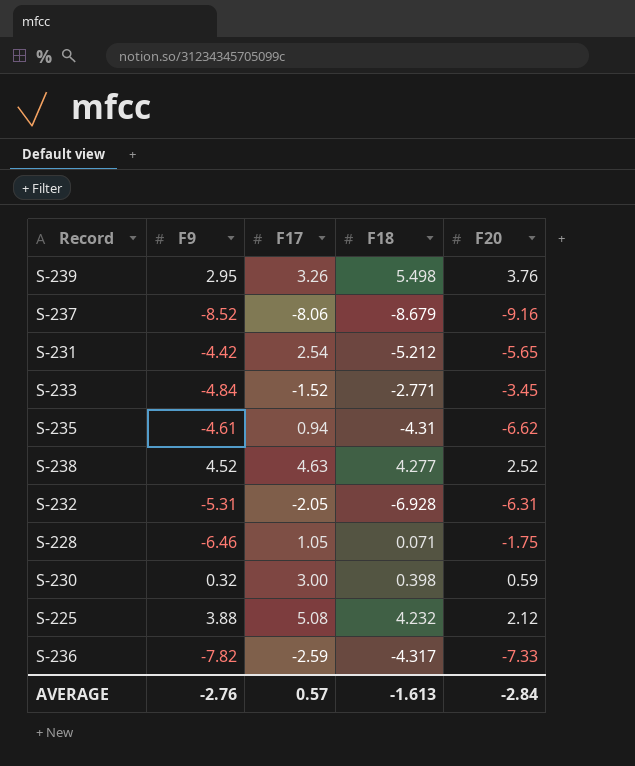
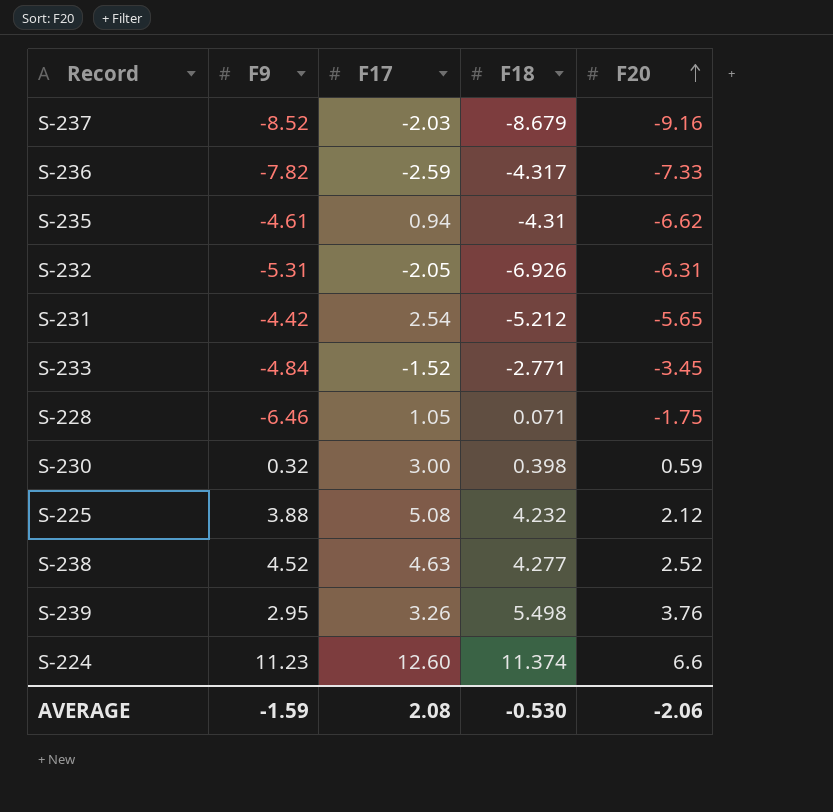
row order: none -> F20 ascending
S-237 | F17: -8.06 -> -2.03
S-232 | F18: -6.928 -> -6.926
row S-224: none -> 11.23 | 12.60 | 11.374 | 6.6
AVERAGE | F9: -2.76 -> -1.59
AVERAGE | F17: 0.57 -> 2.08
AVERAGE | F18: -1.613 -> -0.530
AVERAGE | F20: -2.84 -> -2.06

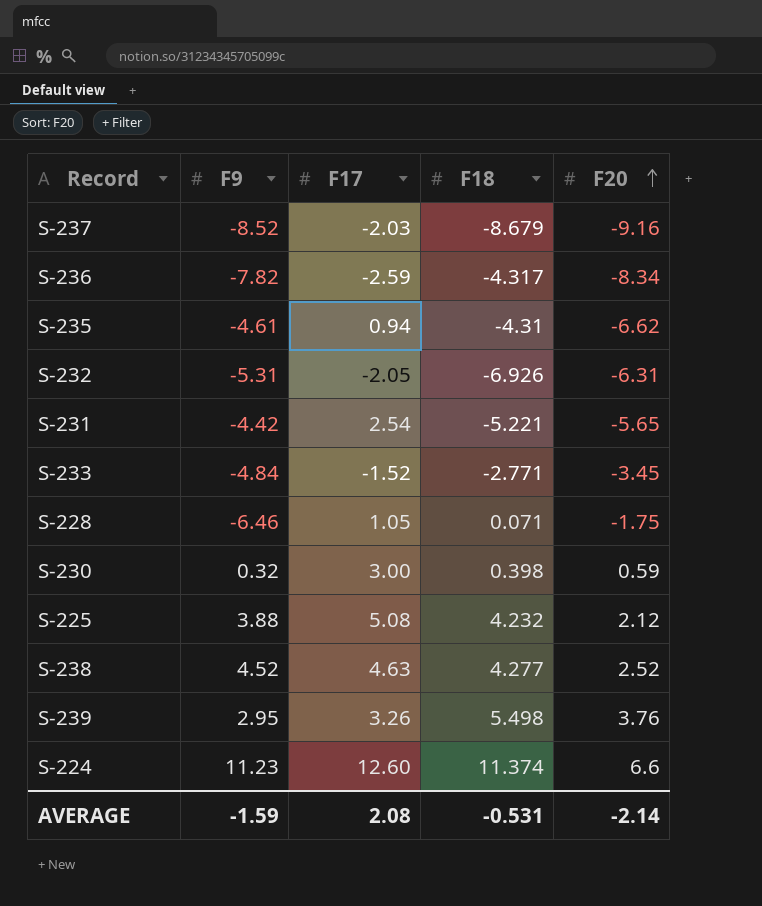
S-236 | F20: -7.33 -> -8.34
S-231 | F18: -5.212 -> -5.221
AVERAGE | F18: -0.530 -> -0.531
AVERAGE | F20: -2.06 -> -2.14

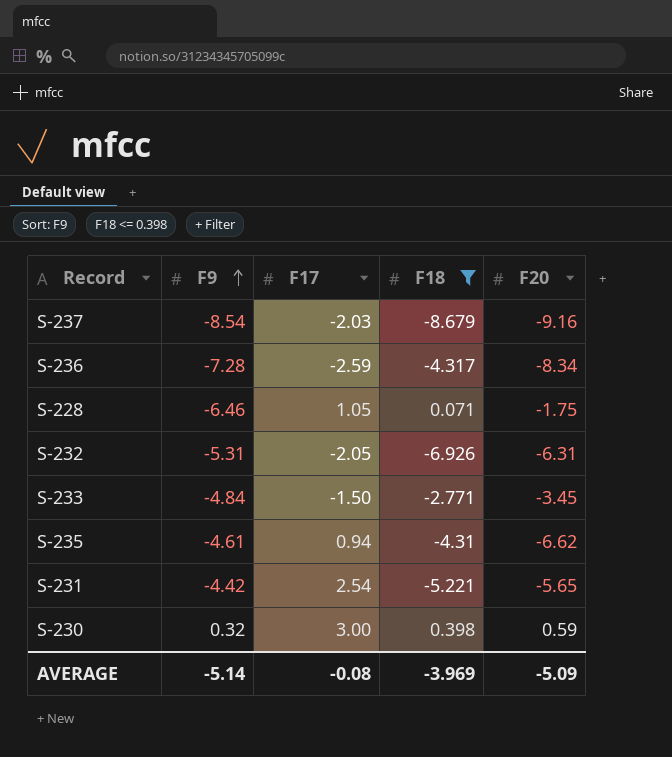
filter: none -> F18 <= 0.398
row order: F20 ascending -> F9 ascending
S-237 | F9: -8.52 -> -8.54
S-236 | F9: -7.82 -> -7.28
S-233 | F17: -1.52 -> -1.50
AVERAGE | F9: -1.59 -> -5.14
AVERAGE | F17: 2.08 -> -0.08
AVERAGE | F18: -0.531 -> -3.969
AVERAGE | F20: -2.14 -> -5.09

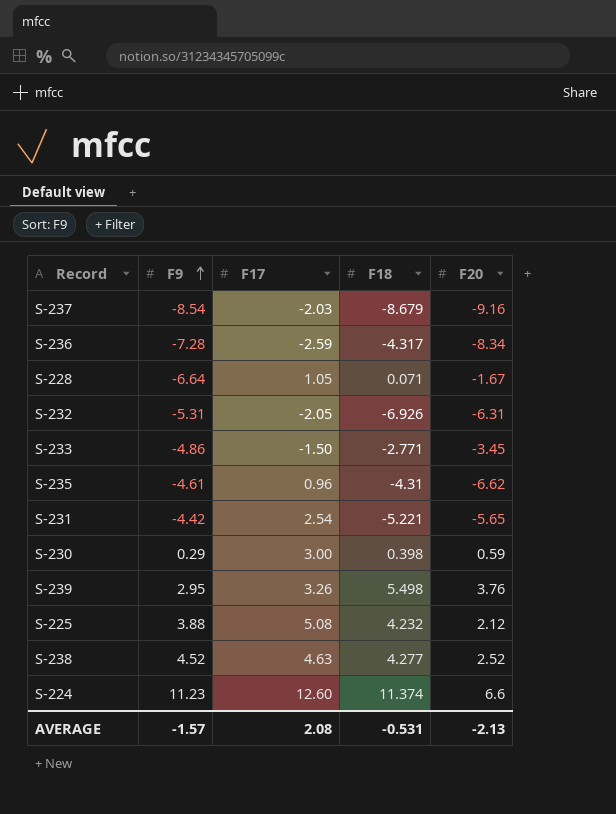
filter: F18 <= 0.398 -> none
S-228 | F9: -6.46 -> -6.64
S-228 | F20: -1.75 -> -1.67
S-233 | F9: -4.84 -> -4.86
S-235 | F17: 0.94 -> 0.96
S-230 | F9: 0.32 -> 0.29
AVERAGE | F9: -5.14 -> -1.57
AVERAGE | F17: -0.08 -> 2.08
AVERAGE | F18: -3.969 -> -0.531
AVERAGE | F20: -5.09 -> -2.13

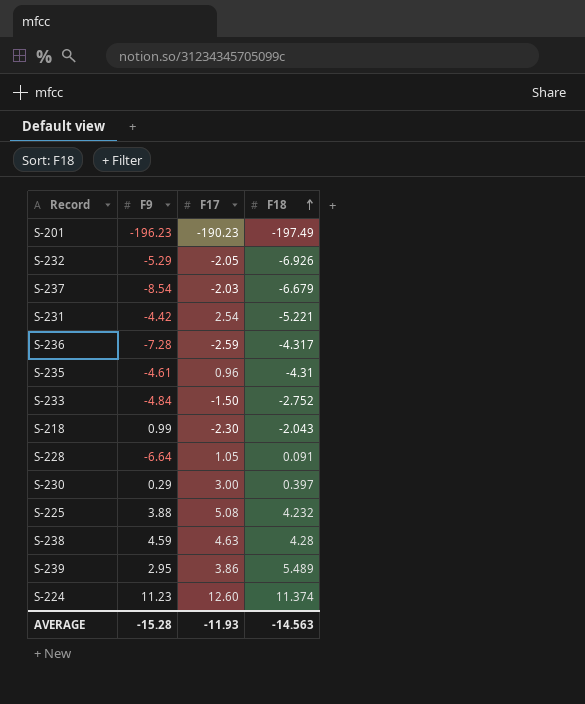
row order: F9 ascending -> F18 ascending
column F20 | position: 5 -> none
row S-201: none -> -196.23 | -190.23 | -197.49
S-232 | F9: -5.31 -> -5.29
S-237 | F18: -8.679 -> -6.679
S-233 | F9: -4.86 -> -4.84
S-233 | F18: -2.771 -> -2.752
row S-218: none -> 0.99 | -2.30 | -2.043
S-228 | F18: 0.071 -> 0.091
S-230 | F18: 0.398 -> 0.397
S-238 | F9: 4.52 -> 4.59
S-238 | F18: 4.277 -> 4.28
S-239 | F17: 3.26 -> 3.86
S-239 | F18: 5.498 -> 5.489
AVERAGE | F9: -1.57 -> -15.28
AVERAGE | F17: 2.08 -> -11.93
AVERAGE | F18: -0.531 -> -14.563

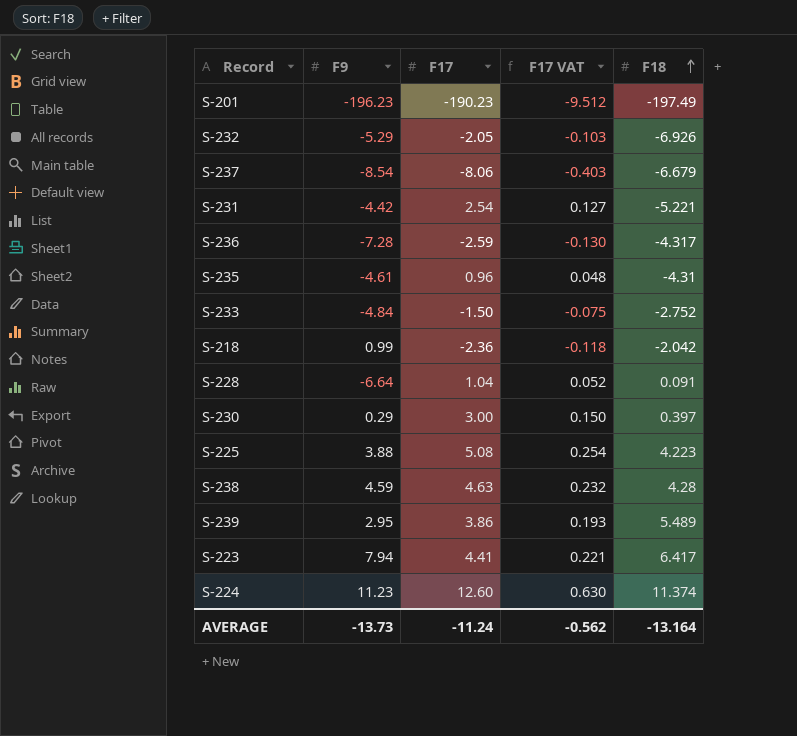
column F17 VAT | formula: none -> [F17] * 0.05
S-237 | F17: -2.03 -> -8.06
S-218 | F17: -2.30 -> -2.36
S-218 | F18: -2.043 -> -2.042
S-228 | F17: 1.05 -> 1.04
S-225 | F18: 4.232 -> 4.223
row S-223: none -> 7.94 | 4.41 | 0.221 | 6.417
AVERAGE | F9: -15.28 -> -13.73
AVERAGE | F17: -11.93 -> -11.24
AVERAGE | F18: -14.563 -> -13.164

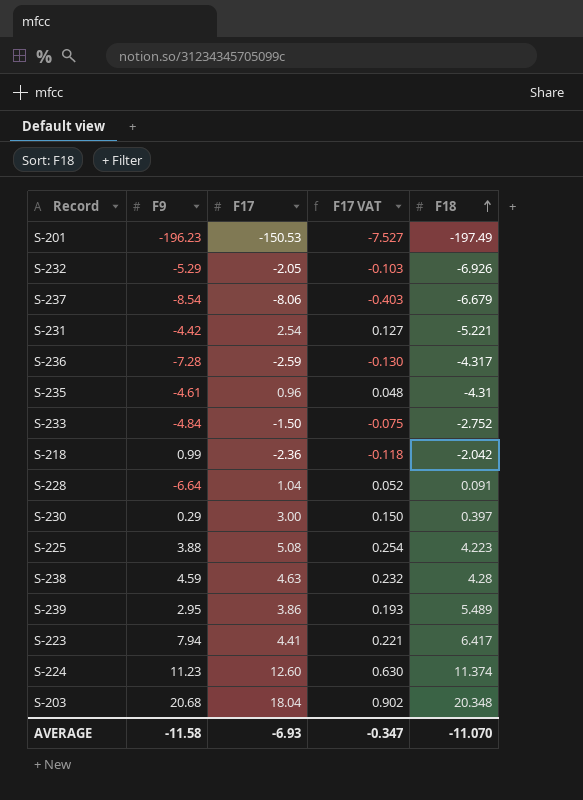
S-201 | F17: -190.23 -> -150.53
S-201 | F17 VAT: -9.512 -> -7.527
row S-203: none -> 20.68 | 18.04 | 0.902 | 20.348
AVERAGE | F9: -13.73 -> -11.58
AVERAGE | F17: -11.24 -> -6.93
AVERAGE | F17 VAT: -0.562 -> -0.347
AVERAGE | F18: -13.164 -> -11.070

